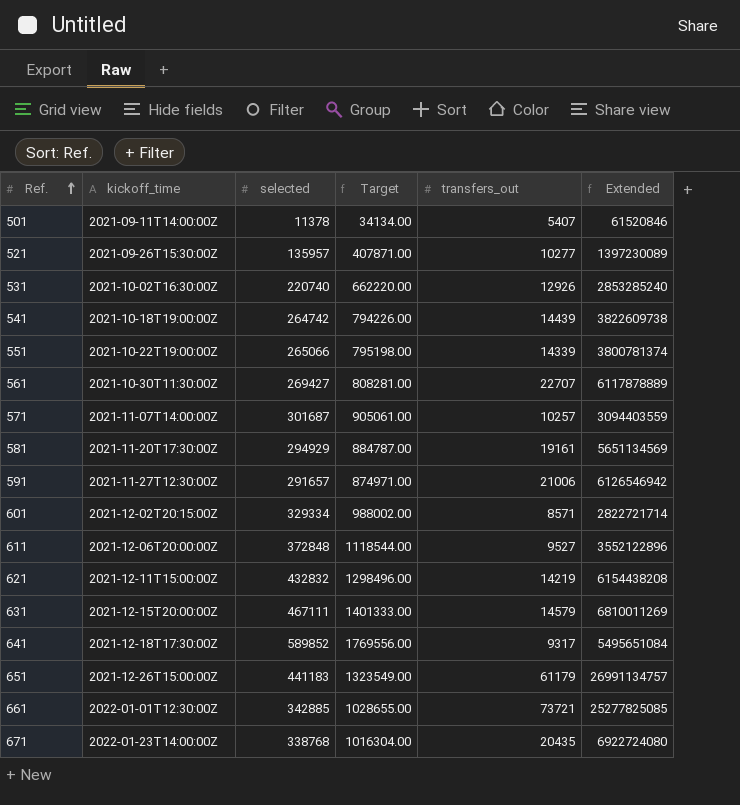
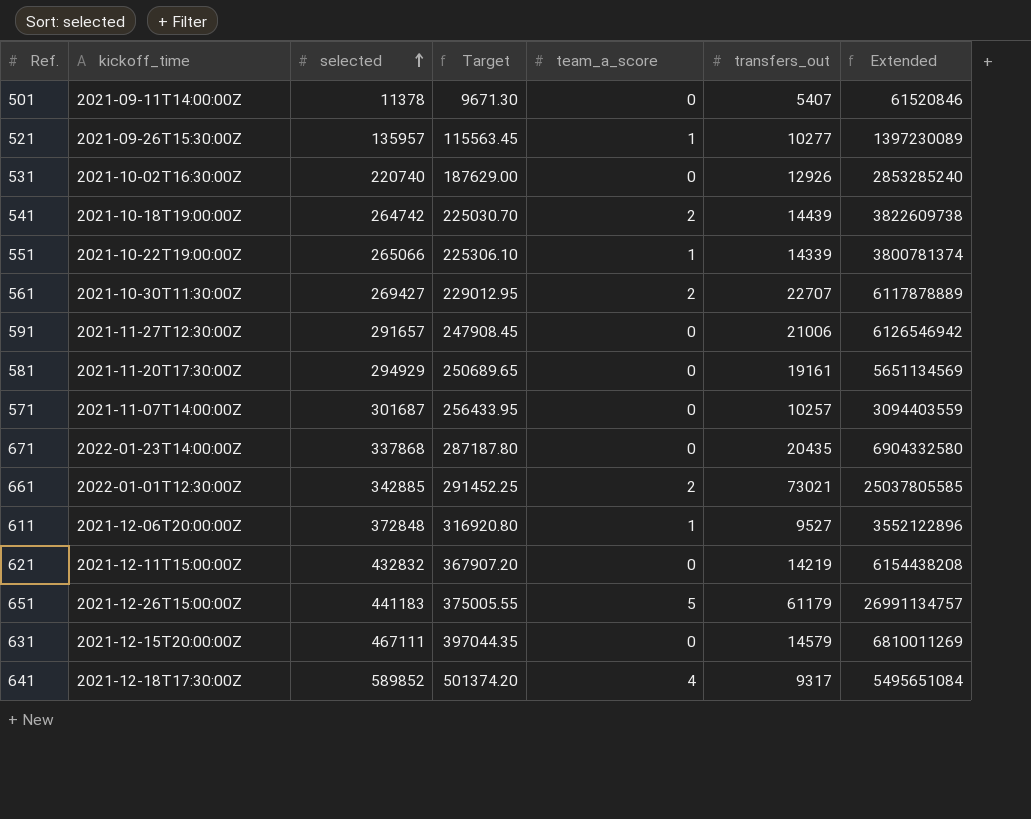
row order: Ref. ascending -> selected ascending
column Target | formula: [selected] * 3 -> [selected] * 0.85
column team_a_score | position: none -> 5
row 601: 2021-12-02T20:15:00Z | 329334 | 988002.00 | 8571 | 2822721714 -> none
671 | selected: 338768 -> 337868
671 | Extended: 6922724080 -> 6904332580
661 | transfers_out: 73721 -> 73021
661 | Extended: 25277825085 -> 25037805585

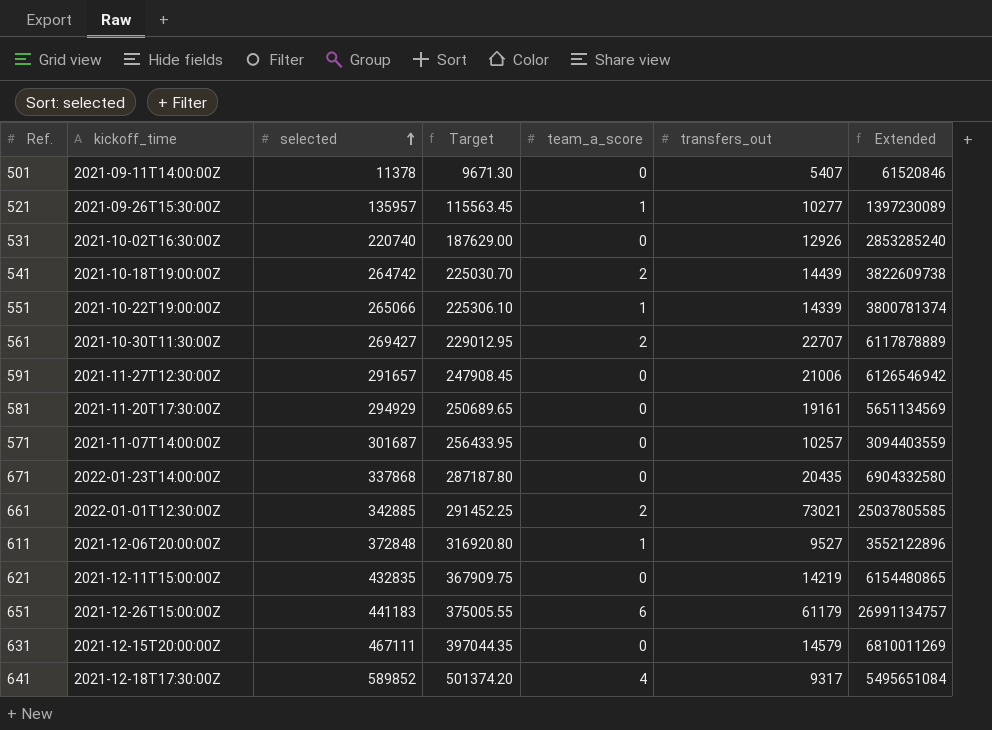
621 | selected: 432832 -> 432835
621 | Target: 367907.20 -> 367909.75
621 | Extended: 6154438208 -> 6154480865
651 | team_a_score: 5 -> 6

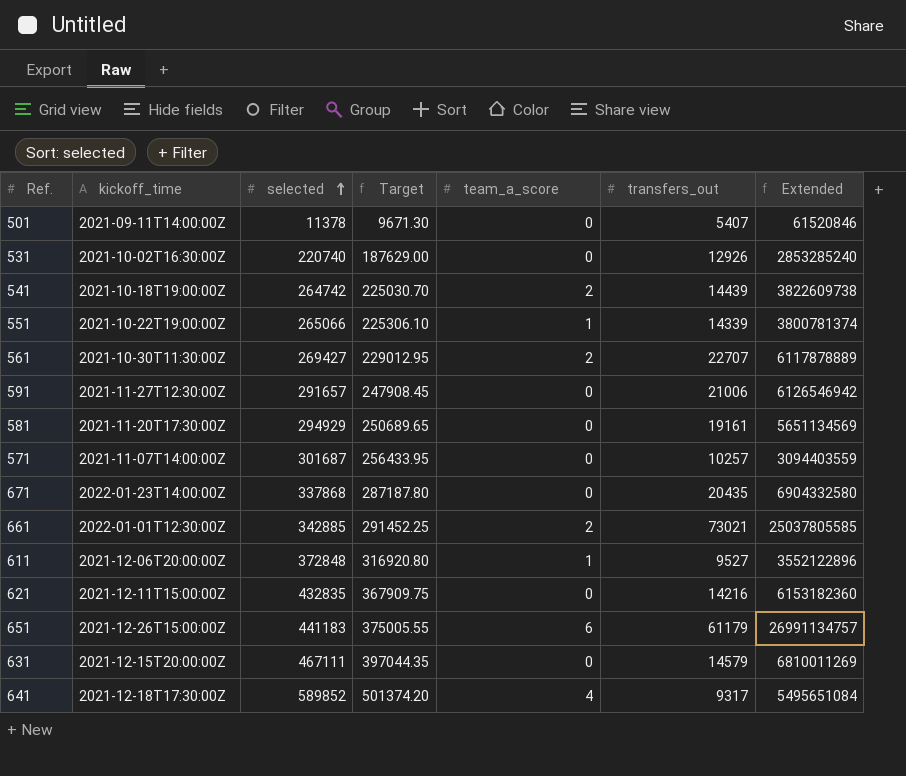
row 521: 2021-09-26T15:30:00Z | 135957 | 115563.45 | 1 | 10277 | 1397230089 -> none
621 | transfers_out: 14219 -> 14216
621 | Extended: 6154480865 -> 6153182360

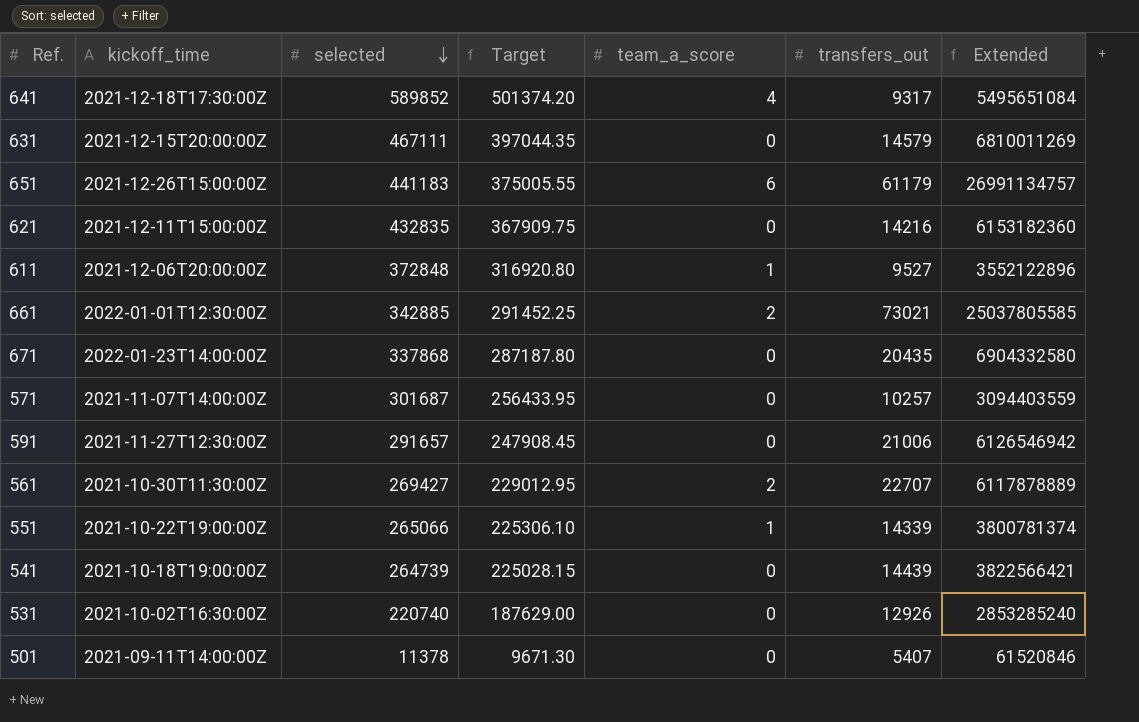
row order: selected ascending -> selected descending
row 581: 2021-11-20T17:30:00Z | 294929 | 250689.65 | 0 | 19161 | 5651134569 -> none
541 | selected: 264742 -> 264739
541 | Target: 225030.70 -> 225028.15
541 | team_a_score: 2 -> 0
541 | Extended: 3822609738 -> 3822566421

